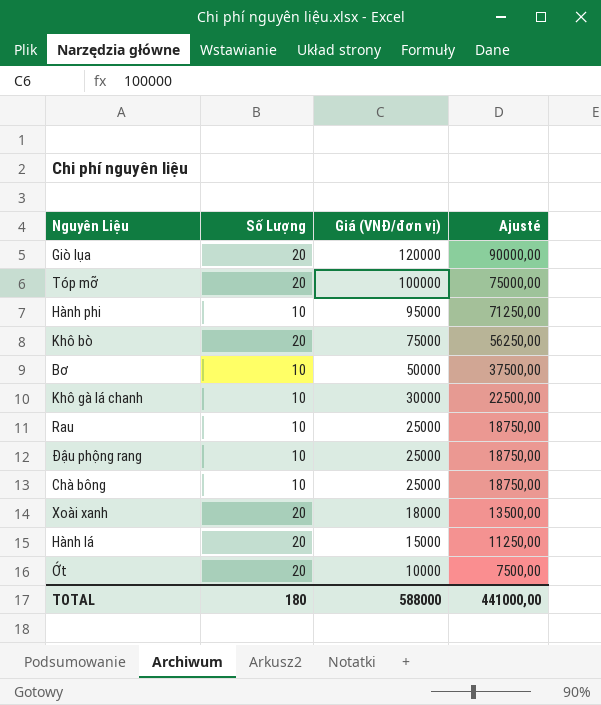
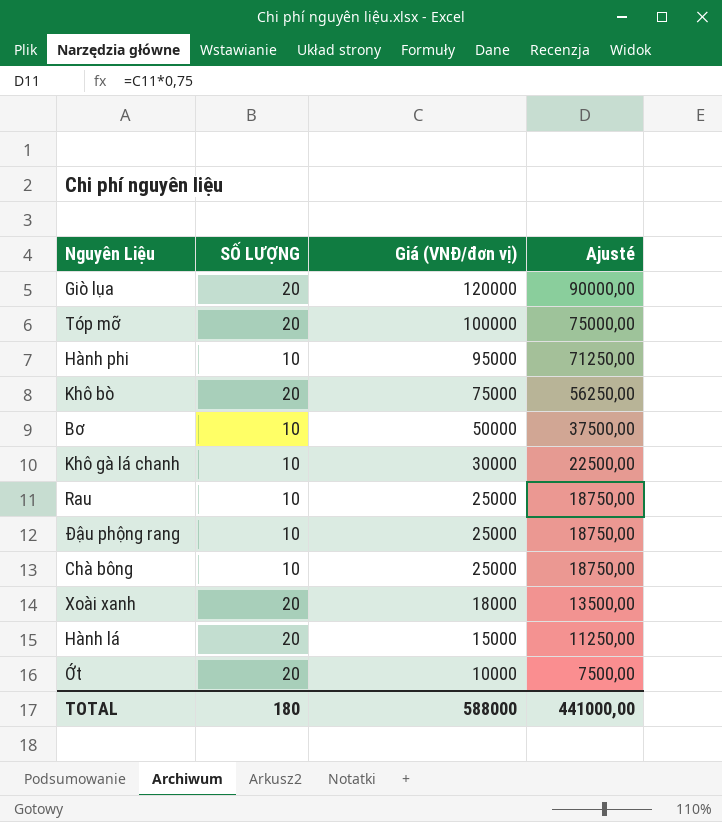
column name: Số Lượng -> SỐ LƯỢNG

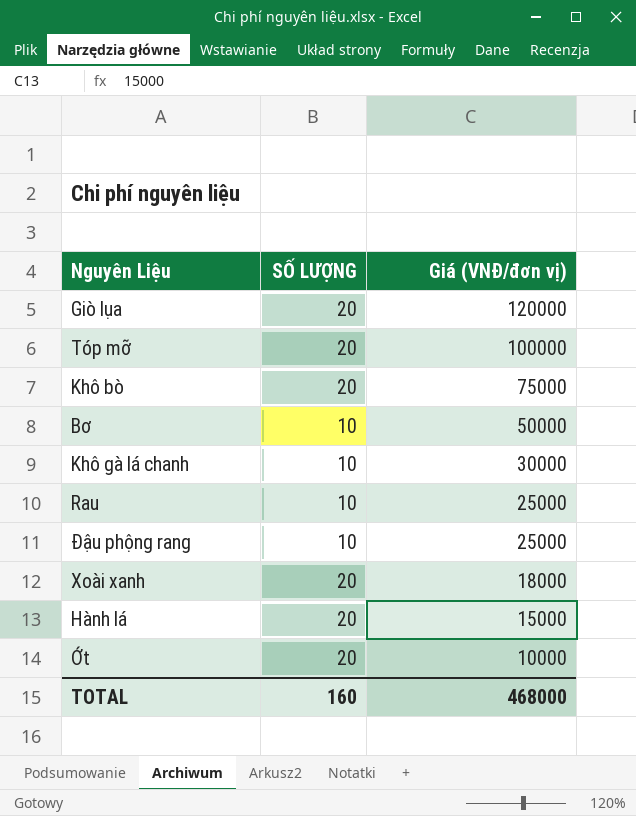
column Ajusté | formula: [Giá (VNĐ/đơn vị)] * 0,75 -> none
row Hành phi: 10 | 95000 | 71250,00 -> none
row Chà bông: 10 | 25000 | 18750,00 -> none
TOTAL | SỐ LƯỢNG: 180 -> 160
TOTAL | Giá (VNĐ/đơn vị): 588000 -> 468000

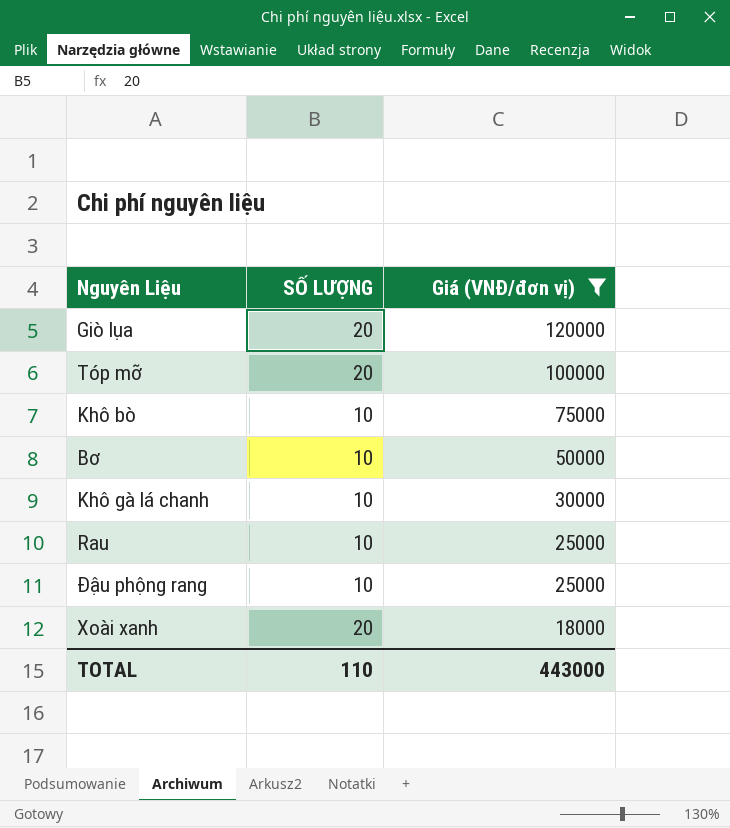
filter: none -> Giá (VNĐ/đơn vị) >= 18000
Khô bò | SỐ LƯỢNG: 20 -> 10
TOTAL | SỐ LƯỢNG: 160 -> 110
TOTAL | Giá (VNĐ/đơn vị): 468000 -> 443000

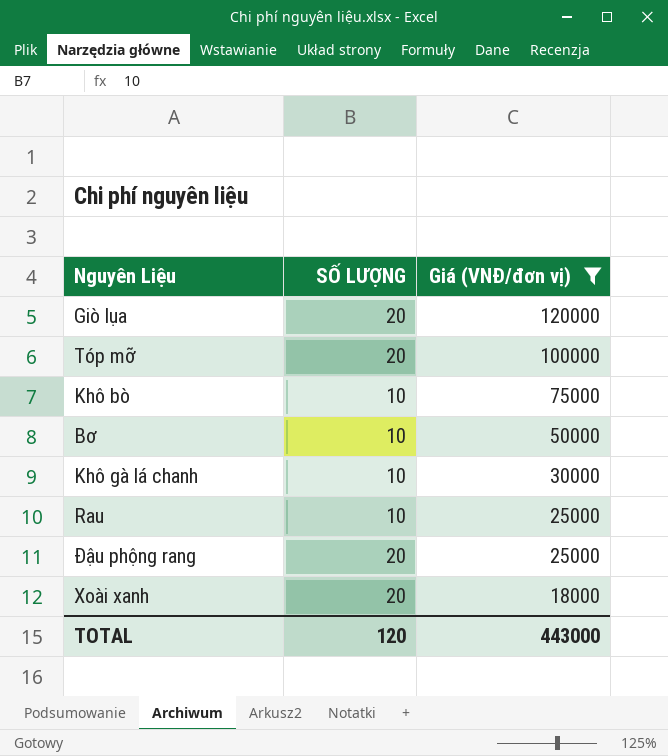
Đậu phộng rang | SỐ LƯỢNG: 10 -> 20
TOTAL | SỐ LƯỢNG: 110 -> 120

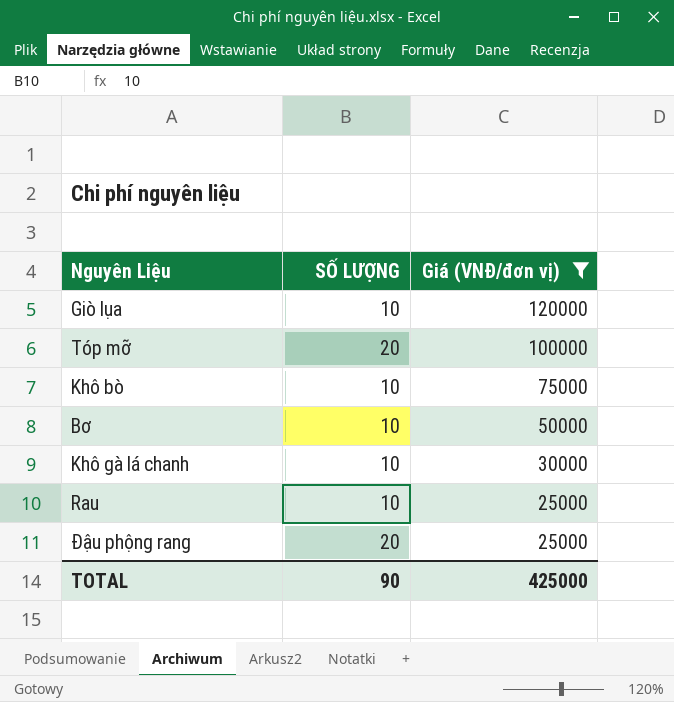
row Xoài xanh: 20 | 18000 -> none
Giò lụa | SỐ LƯỢNG: 20 -> 10
TOTAL | SỐ LƯỢNG: 120 -> 90
TOTAL | Giá (VNĐ/đơn vị): 443000 -> 425000

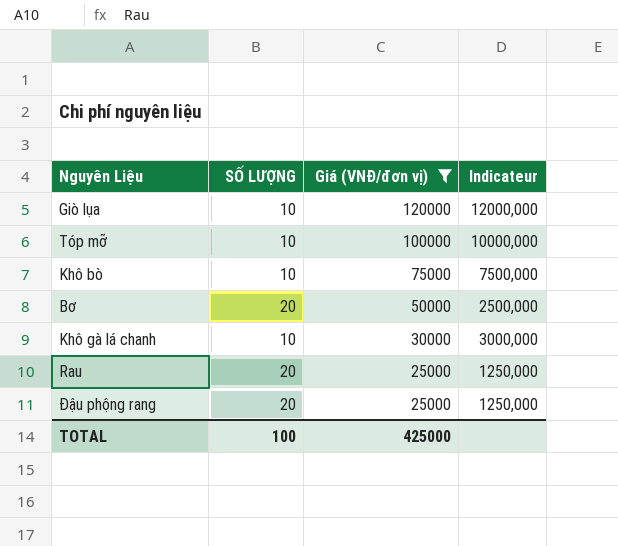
column Indicateur | formula: none -> [Giá (VNĐ/đơn vị)] / [SỐ LƯỢNG]
Tóp mỡ | SỐ LƯỢNG: 20 -> 10
Bơ | SỐ LƯỢNG: 10 -> 20
Rau | SỐ LƯỢNG: 10 -> 20
TOTAL | SỐ LƯỢNG: 90 -> 100

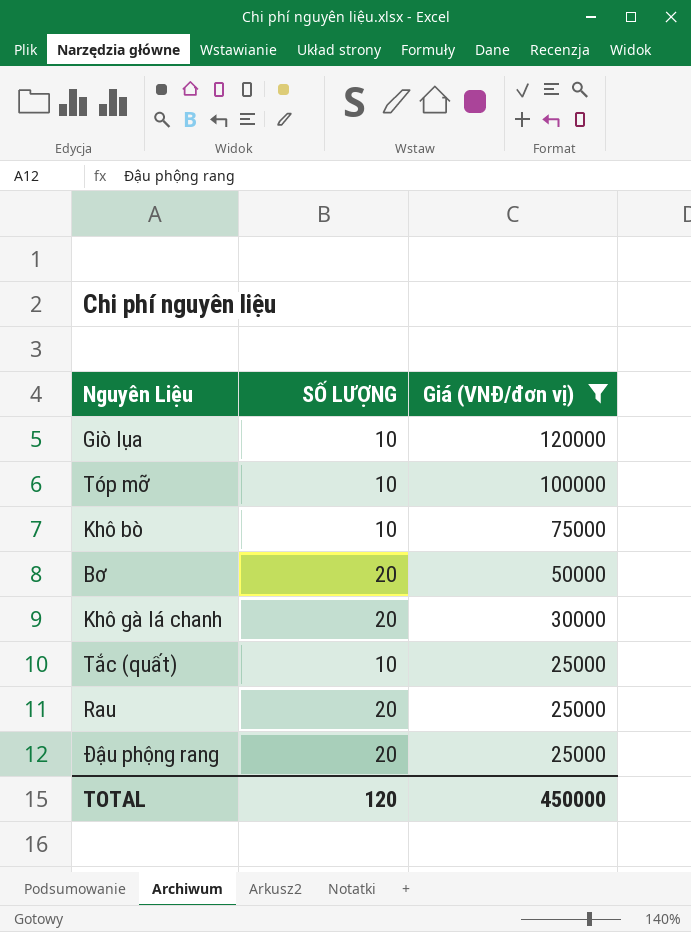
column Indicateur | formula: [Giá (VNĐ/đơn vị)] / [SỐ LƯỢNG] -> none
Khô gà lá chanh | SỐ LƯỢNG: 10 -> 20
row Tắc (quất): none -> 10 | 25000
TOTAL | SỐ LƯỢNG: 100 -> 120
TOTAL | Giá (VNĐ/đơn vị): 425000 -> 450000

